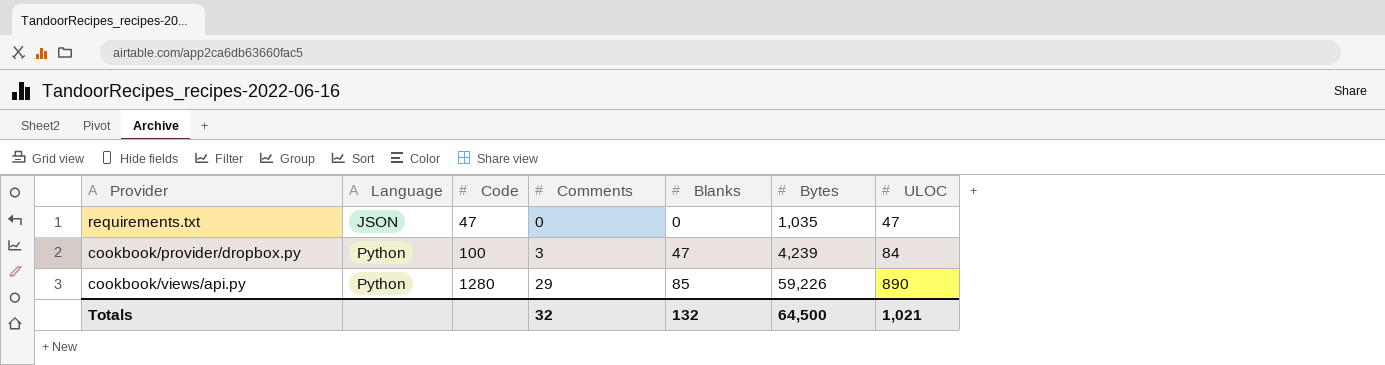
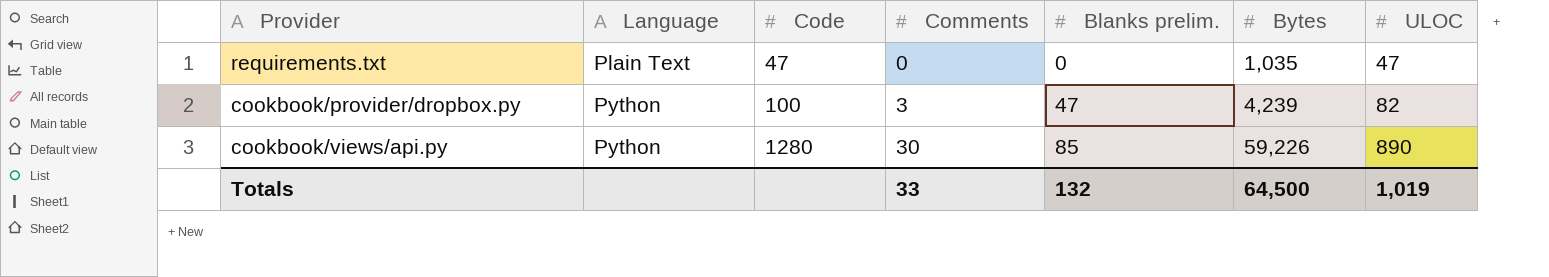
column name: Blanks -> Blanks prelim.
requirements.txt | Language: JSON -> Plain Text
cookbook/provider/dropbox.py | ULOC: 84 -> 82
cookbook/views/api.py | Comments: 29 -> 30
Totals | Comments: 32 -> 33
Totals | ULOC: 1,021 -> 1,019

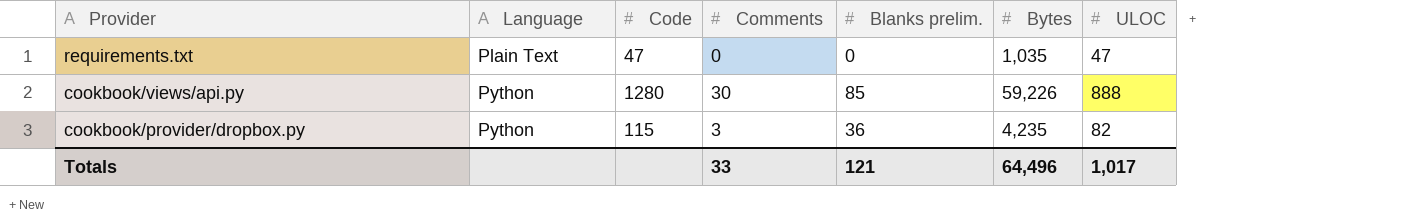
row order: Language ascending -> Provider descending
cookbook/views/api.py | ULOC: 890 -> 888
cookbook/provider/dropbox.py | Code: 100 -> 115
cookbook/provider/dropbox.py | Blanks prelim.: 47 -> 36
cookbook/provider/dropbox.py | Bytes: 4,239 -> 4,235
Totals | Blanks prelim.: 132 -> 121
Totals | Bytes: 64,500 -> 64,496
Totals | ULOC: 1,019 -> 1,017

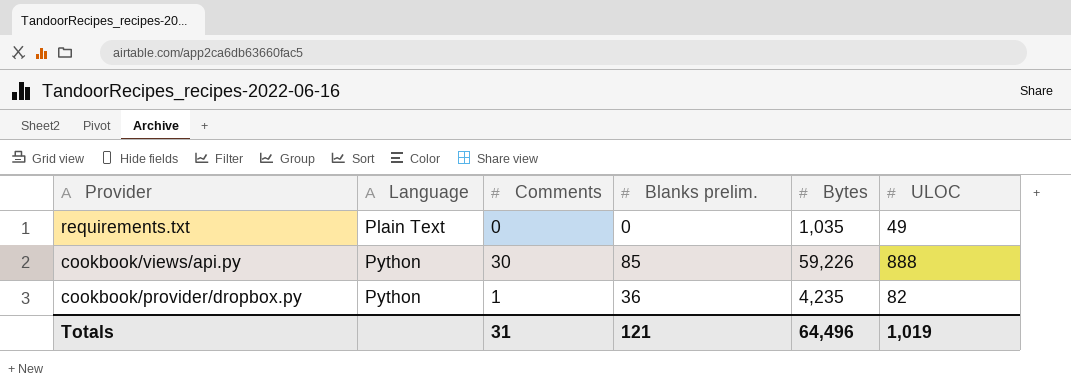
column Code | position: 3 -> none
requirements.txt | ULOC: 47 -> 49
cookbook/provider/dropbox.py | Comments: 3 -> 1
Totals | Comments: 33 -> 31
Totals | ULOC: 1,017 -> 1,019

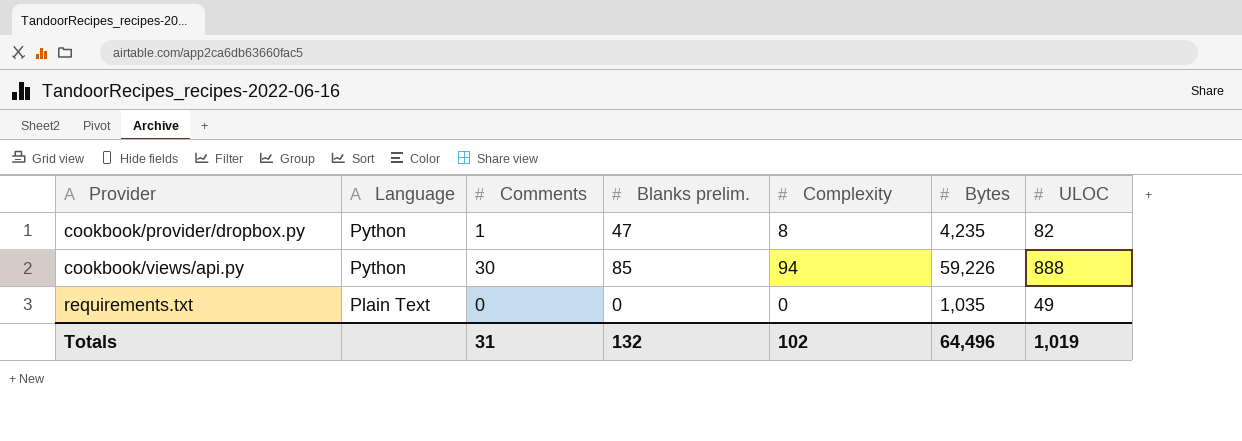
row order: Provider descending -> Provider ascending
column Complexity | position: none -> 5
cookbook/provider/dropbox.py | Blanks prelim.: 36 -> 47
Totals | Blanks prelim.: 121 -> 132

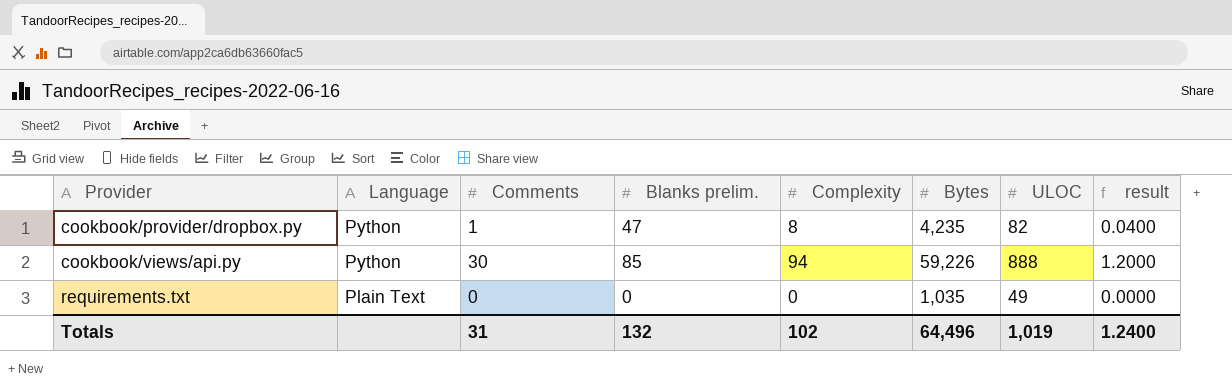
column result | formula: none -> [Comments] * 0.04

